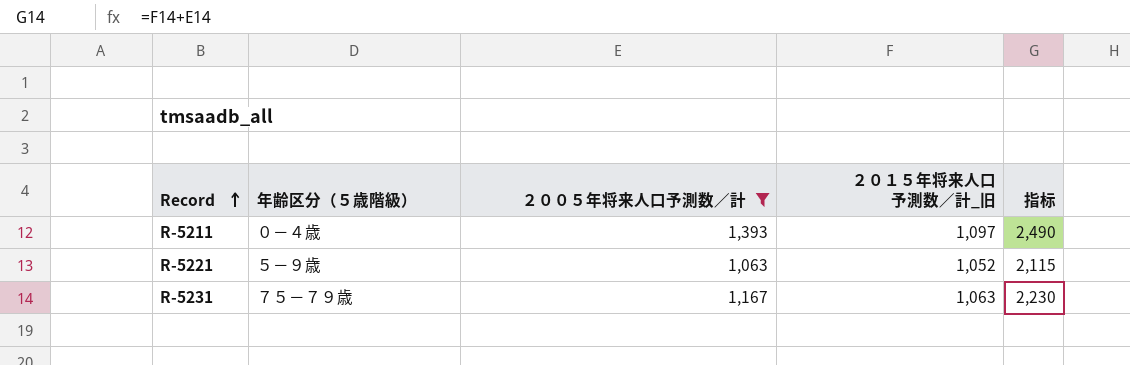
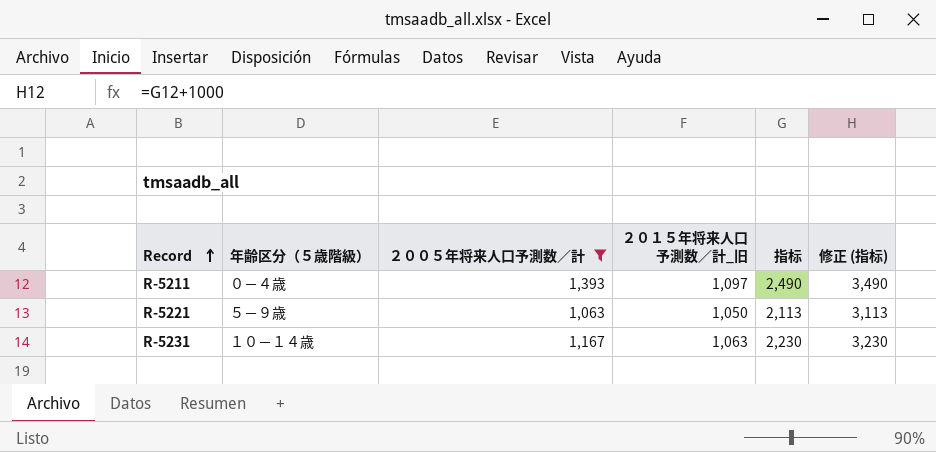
column 修正 (指标) | formula: none -> [指标] + 1000
R-5221 | ２０１５年将来人口予測数／計_旧: 1,052 -> 1,050
R-5221 | 指标: 2,115 -> 2,113
R-5231 | 年齢区分（５歳階級）: ７５－７９歳 -> １０－１４歳

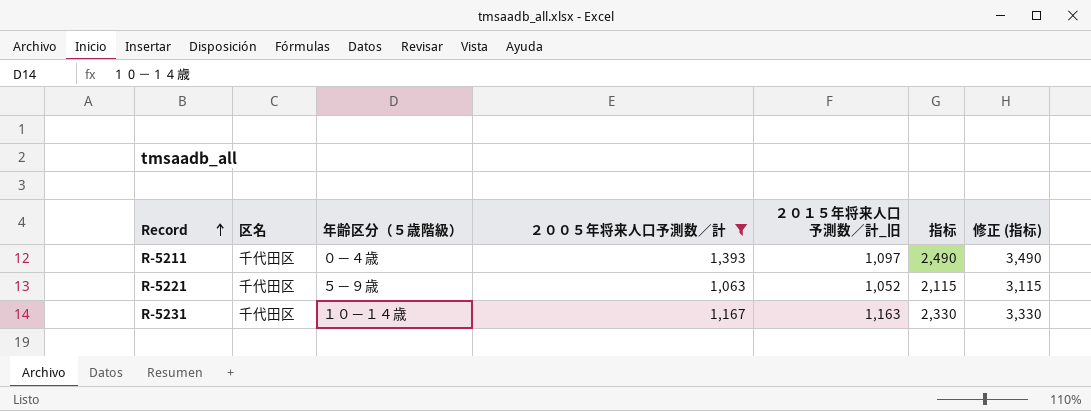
column 区名 | position: none -> 2
R-5221 | ２０１５年将来人口予測数／計_旧: 1,050 -> 1,052
R-5221 | 指标: 2,113 -> 2,115
R-5221 | 修正 (指标): 3,113 -> 3,115
R-5231 | ２０１５年将来人口予測数／計_旧: 1,063 -> 1,163
R-5231 | 指标: 2,230 -> 2,330
R-5231 | 修正 (指标): 3,230 -> 3,330

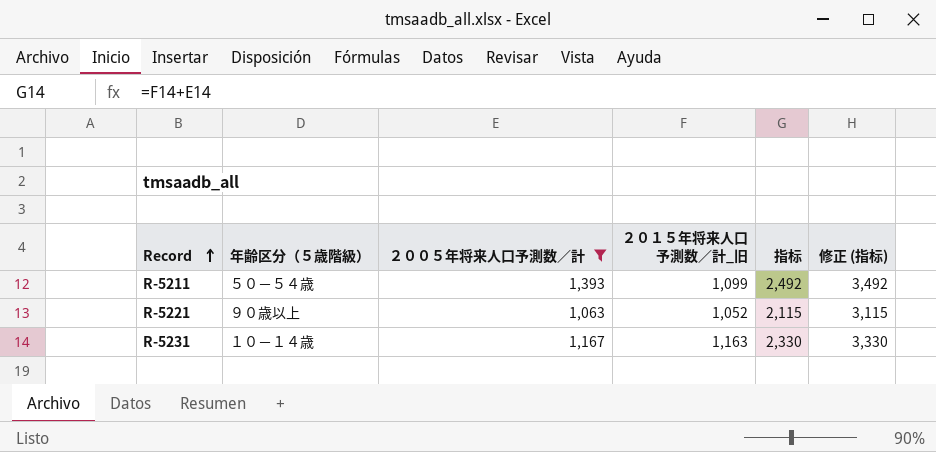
column 区名 | position: 2 -> none
R-5211 | 年齢区分（５歳階級）: ０－４歳 -> ５０－５４歳
R-5211 | ２０１５年将来人口予測数／計_旧: 1,097 -> 1,099
R-5211 | 指标: 2,490 -> 2,492
R-5211 | 修正 (指标): 3,490 -> 3,492
R-5221 | 年齢区分（５歳階級）: ５－９歳 -> ９０歳以上

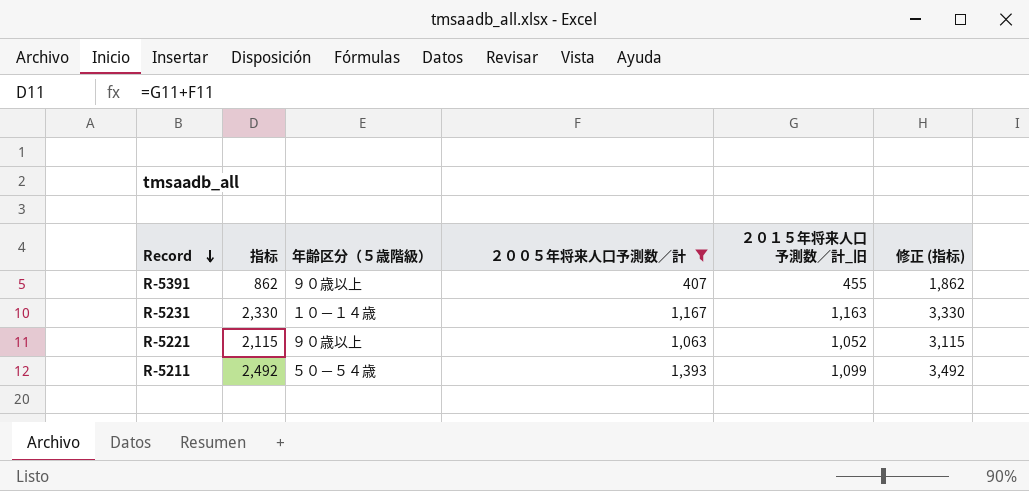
row order: Record ascending -> Record descending
column 指标 | position: 5 -> 2
row R-5391: none -> 862 | ９０歳以上 | 407 | 455 | 1,862

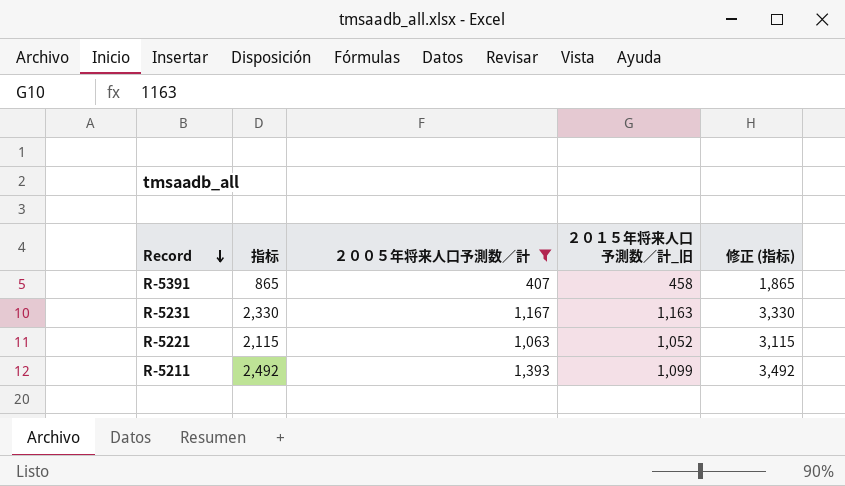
column 年齢区分（５歳階級） | position: 3 -> none
R-5391 | 指标: 862 -> 865
R-5391 | ２０１５年将来人口予測数／計_旧: 455 -> 458
R-5391 | 修正 (指标): 1,862 -> 1,865

